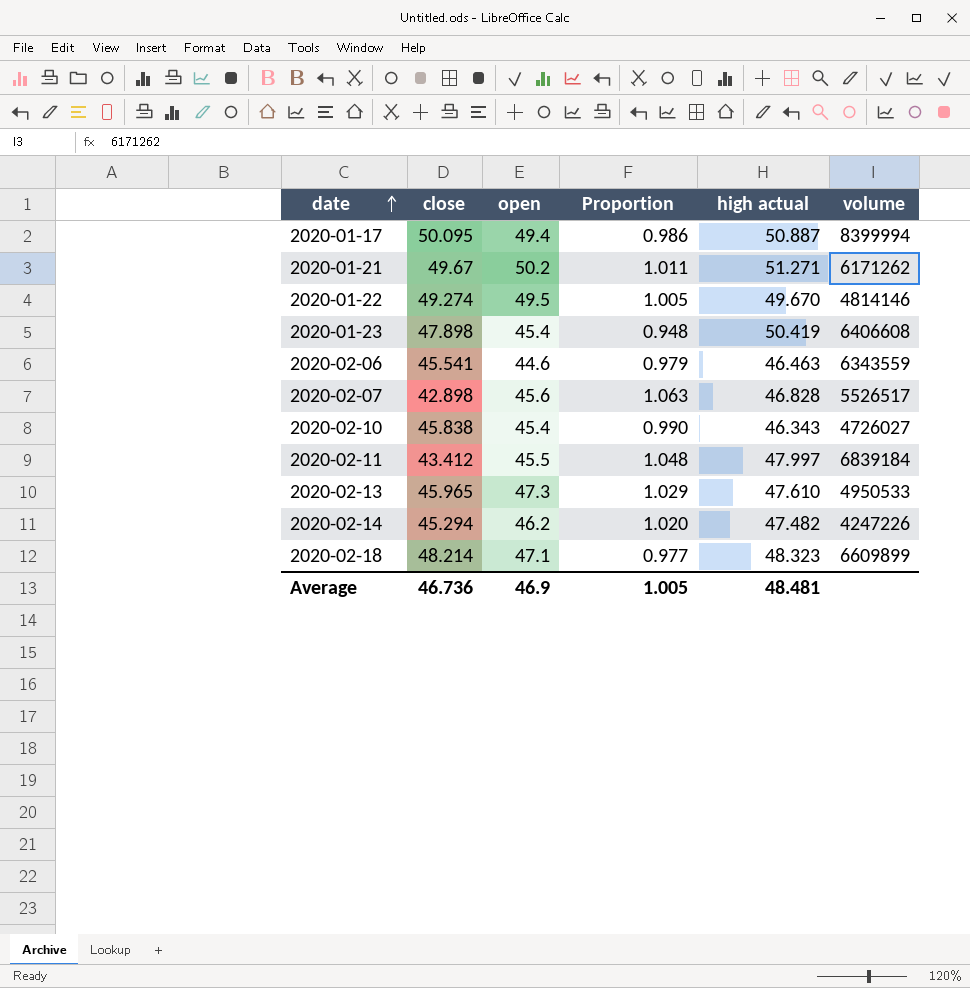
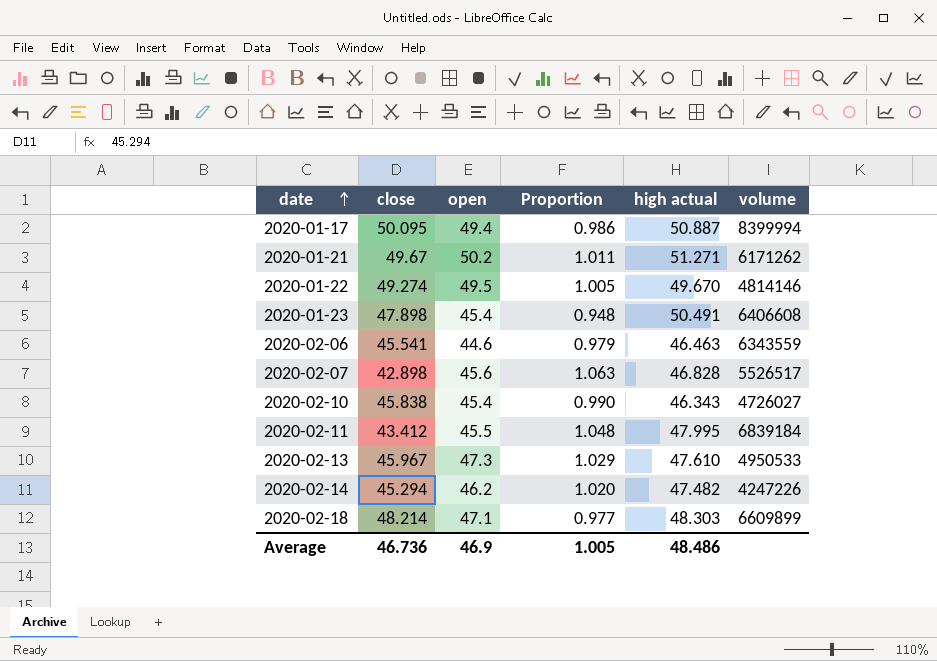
2020-01-23 | high actual: 50.419 -> 50.491
2020-02-11 | high actual: 47.997 -> 47.995
2020-02-13 | close: 45.965 -> 45.967
2020-02-18 | high actual: 48.323 -> 48.303
Average | high actual: 48.481 -> 48.486

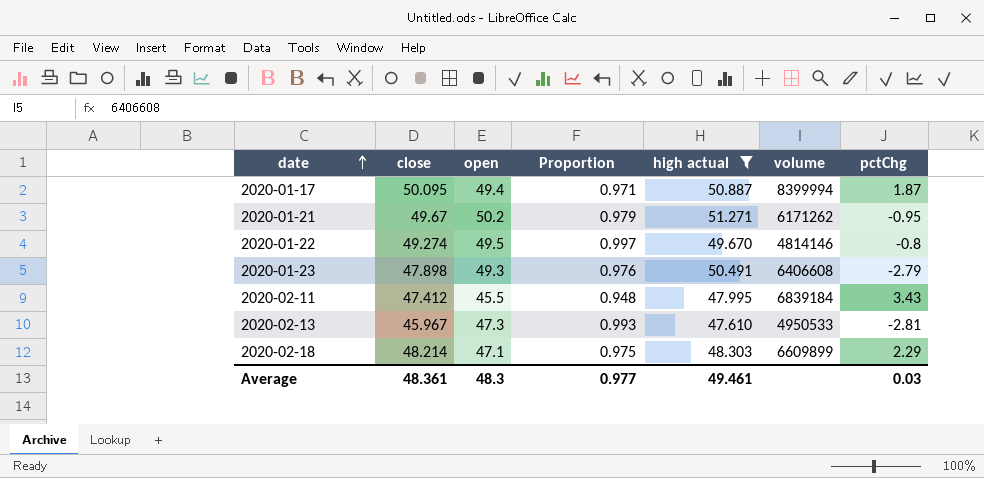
filter: none -> high actual >= 47.610
column Proportion | formula: [open] / [close] -> [open] / [high actual]
column pctChg | position: none -> 7
2020-01-23 | open: 45.4 -> 49.3
2020-02-11 | close: 43.412 -> 47.412
Average | close: 46.736 -> 48.361
Average | open: 46.9 -> 48.3
Average | Proportion: 1.005 -> 0.977
Average | high actual: 48.486 -> 49.461

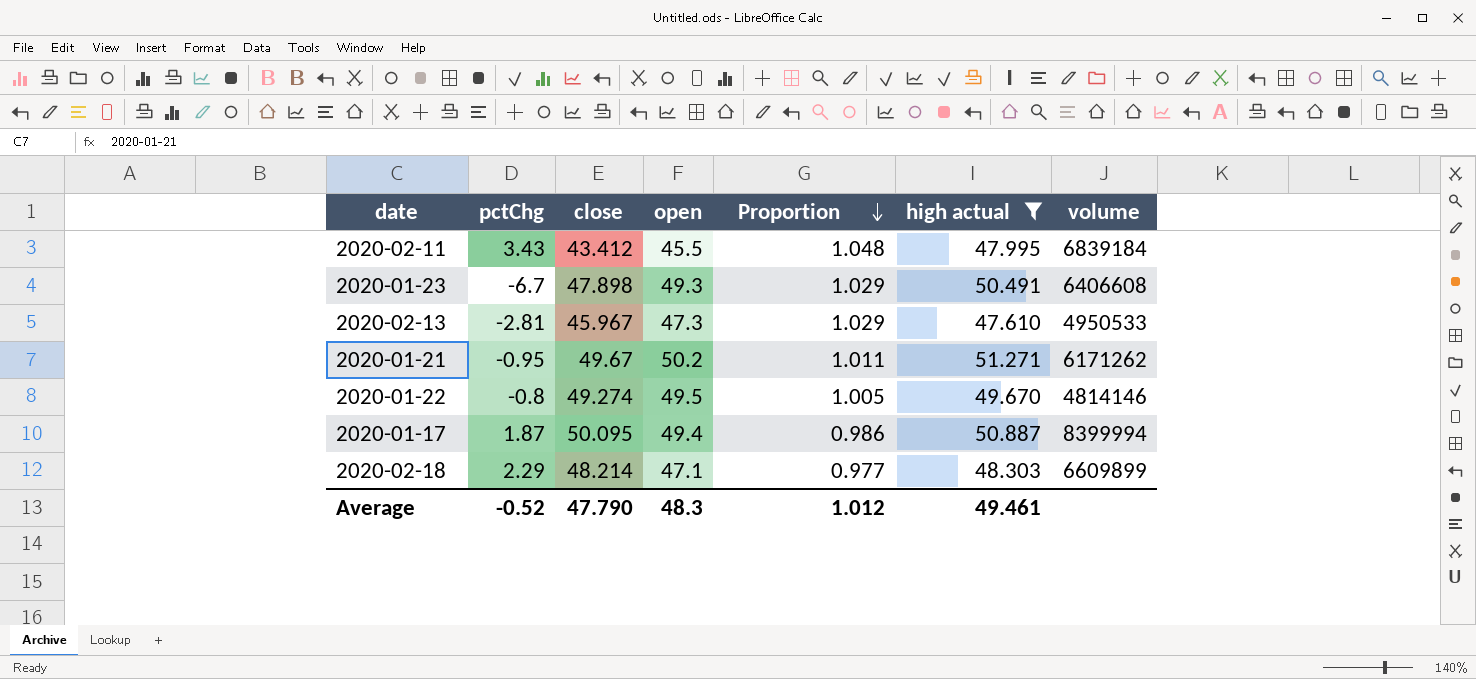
row order: date ascending -> Proportion descending
column pctChg | position: 7 -> 2
column Proportion | formula: [open] / [high actual] -> [open] / [close]
2020-02-11 | close: 47.412 -> 43.412
2020-01-23 | pctChg: -2.79 -> -6.7
Average | pctChg: 0.03 -> -0.52
Average | close: 48.361 -> 47.790
Average | Proportion: 0.977 -> 1.012

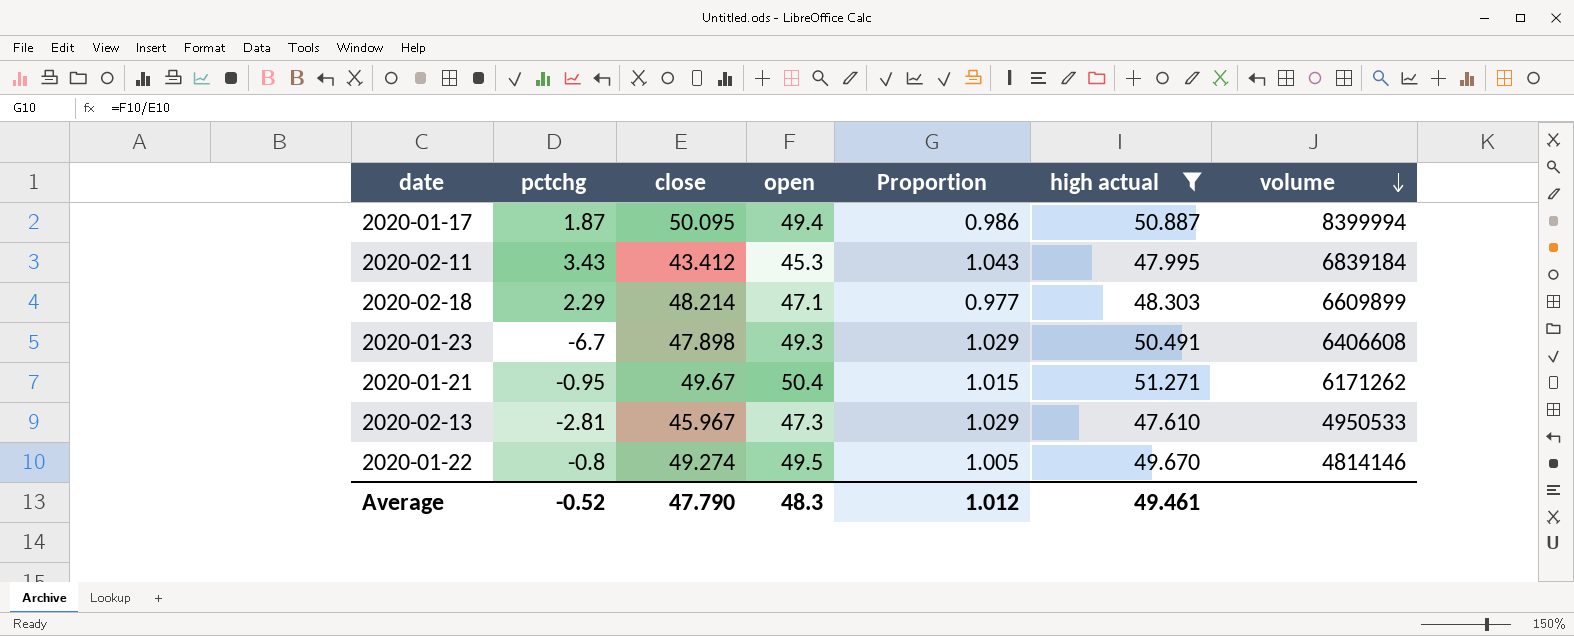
row order: Proportion descending -> volume descending
column name: pctChg -> pctchg
2020-02-11 | open: 45.5 -> 45.3
2020-02-11 | Proportion: 1.048 -> 1.043
2020-01-21 | open: 50.2 -> 50.4
2020-01-21 | Proportion: 1.011 -> 1.015

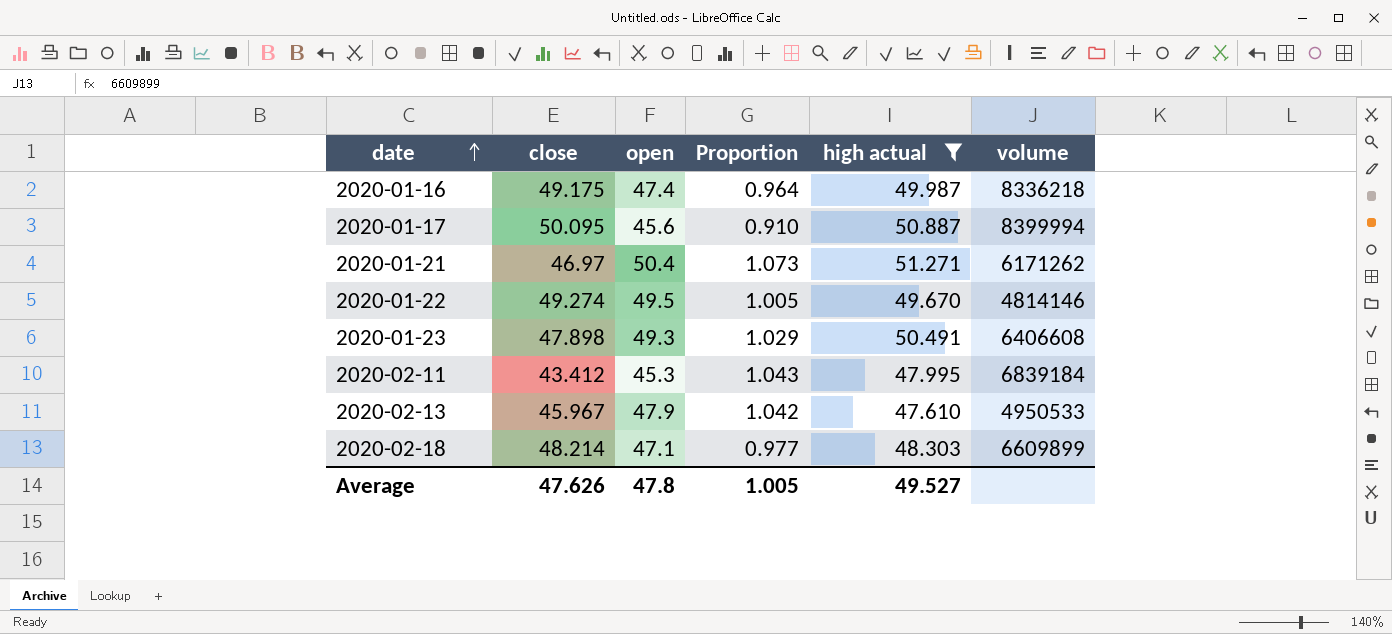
row order: volume descending -> date ascending
column pctchg | position: 2 -> none
row 2020-01-16: none -> 49.175 | 47.4 | 0.964 | 49.987 | 8336218
2020-01-17 | open: 49.4 -> 45.6
2020-01-17 | Proportion: 0.986 -> 0.910
2020-01-21 | close: 49.67 -> 46.97
2020-01-21 | Proportion: 1.015 -> 1.073
2020-02-13 | open: 47.3 -> 47.9
2020-02-13 | Proportion: 1.029 -> 1.042
Average | close: 47.790 -> 47.626
Average | open: 48.3 -> 47.8
Average | Proportion: 1.012 -> 1.005
Average | high actual: 49.461 -> 49.527

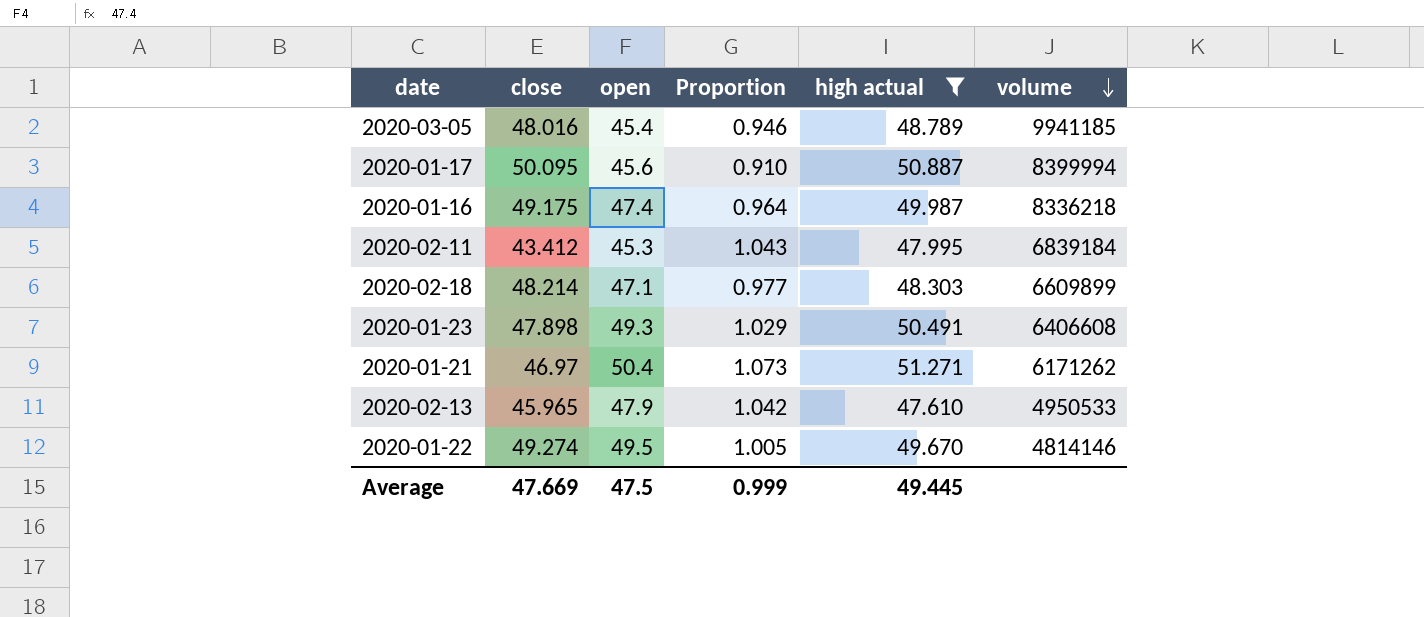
row order: date ascending -> volume descending
row 2020-03-05: none -> 48.016 | 45.4 | 0.946 | 48.789 | 9941185
2020-02-13 | close: 45.967 -> 45.965
Average | close: 47.626 -> 47.669
Average | open: 47.8 -> 47.5
Average | Proportion: 1.005 -> 0.999
Average | high actual: 49.527 -> 49.445

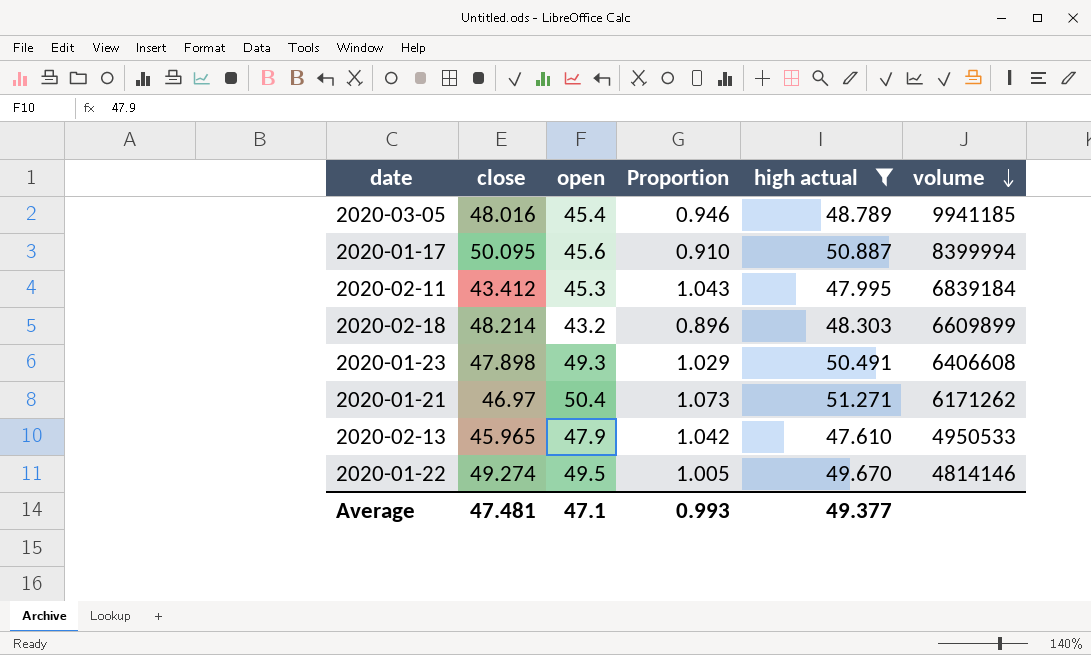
row 2020-01-16: 49.175 | 47.4 | 0.964 | 49.987 | 8336218 -> none
2020-02-18 | open: 47.1 -> 43.2
2020-02-18 | Proportion: 0.977 -> 0.896
Average | close: 47.669 -> 47.481
Average | open: 47.5 -> 47.1
Average | Proportion: 0.999 -> 0.993
Average | high actual: 49.445 -> 49.377

